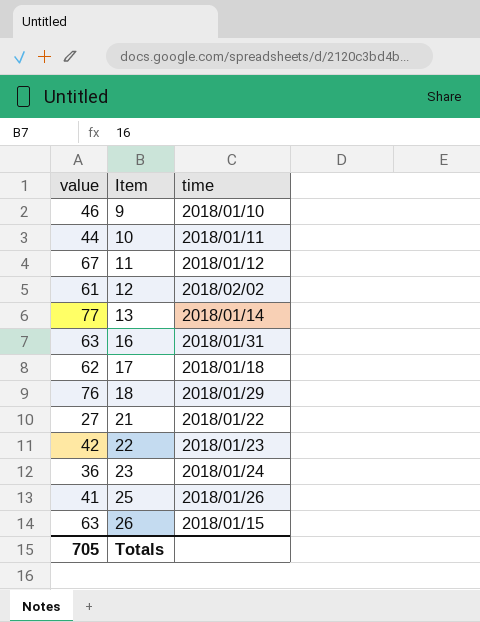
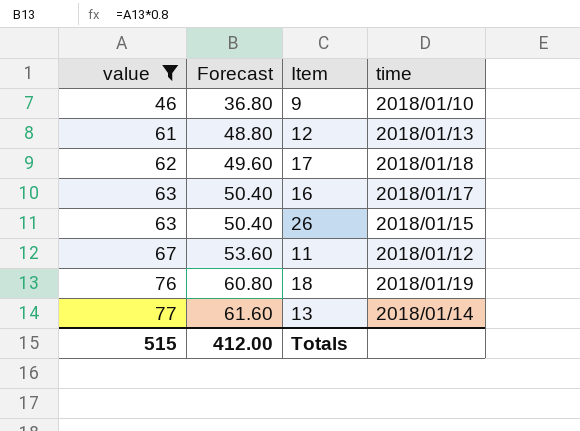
filter: none -> value >= 46
row order: Item ascending -> value ascending
column Forecast | formula: none -> [value] * 0.8
12 | time: 2018/02/02 -> 2018/01/13
16 | time: 2018/01/31 -> 2018/01/17
18 | time: 2018/01/29 -> 2018/01/19
Totals | value: 705 -> 515

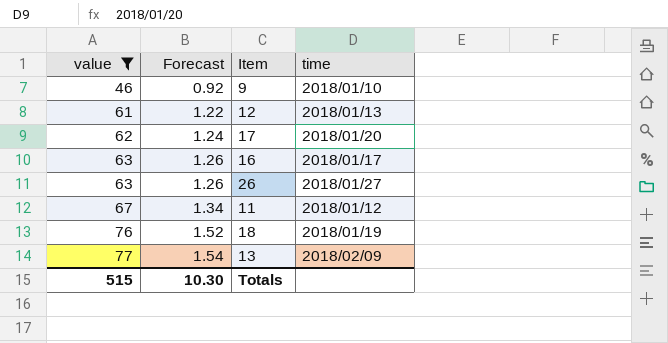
column Forecast | formula: [value] * 0.8 -> [value] * 0.02
17 | time: 2018/01/18 -> 2018/01/20
26 | time: 2018/01/15 -> 2018/01/27
13 | time: 2018/01/14 -> 2018/02/09
Totals | Forecast: 412.00 -> 10.30

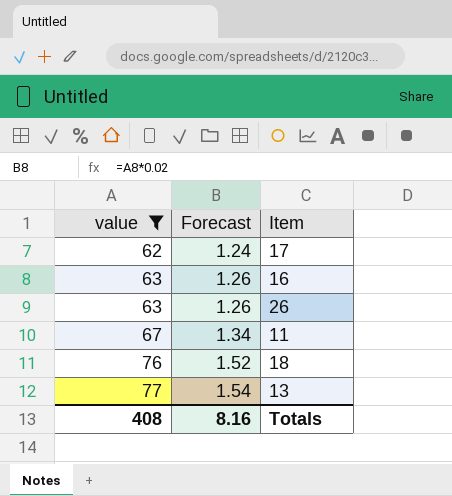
column time | position: 4 -> none
row 9: 46 | 0.92 | 2018/01/10 -> none
row 12: 61 | 1.22 | 2018/01/13 -> none
Totals | value: 515 -> 408
Totals | Forecast: 10.30 -> 8.16

